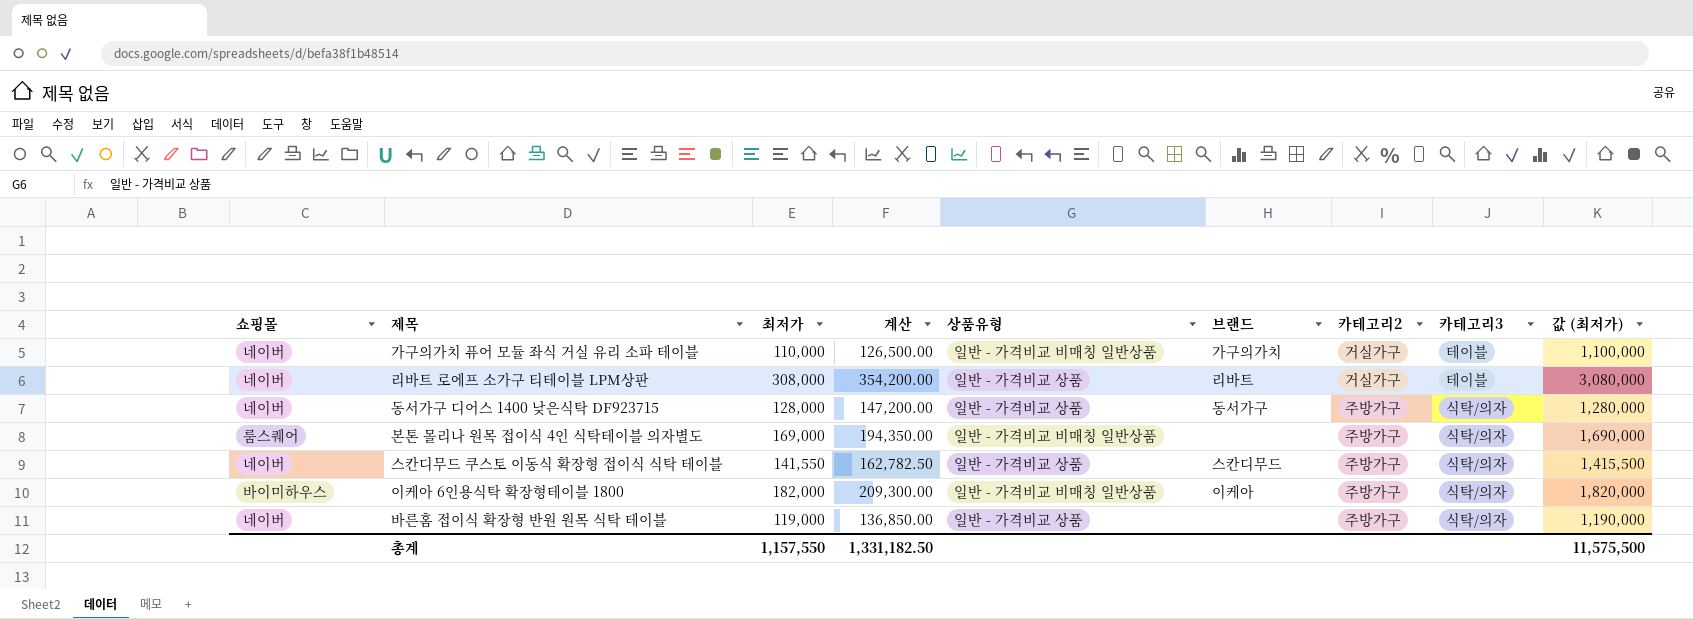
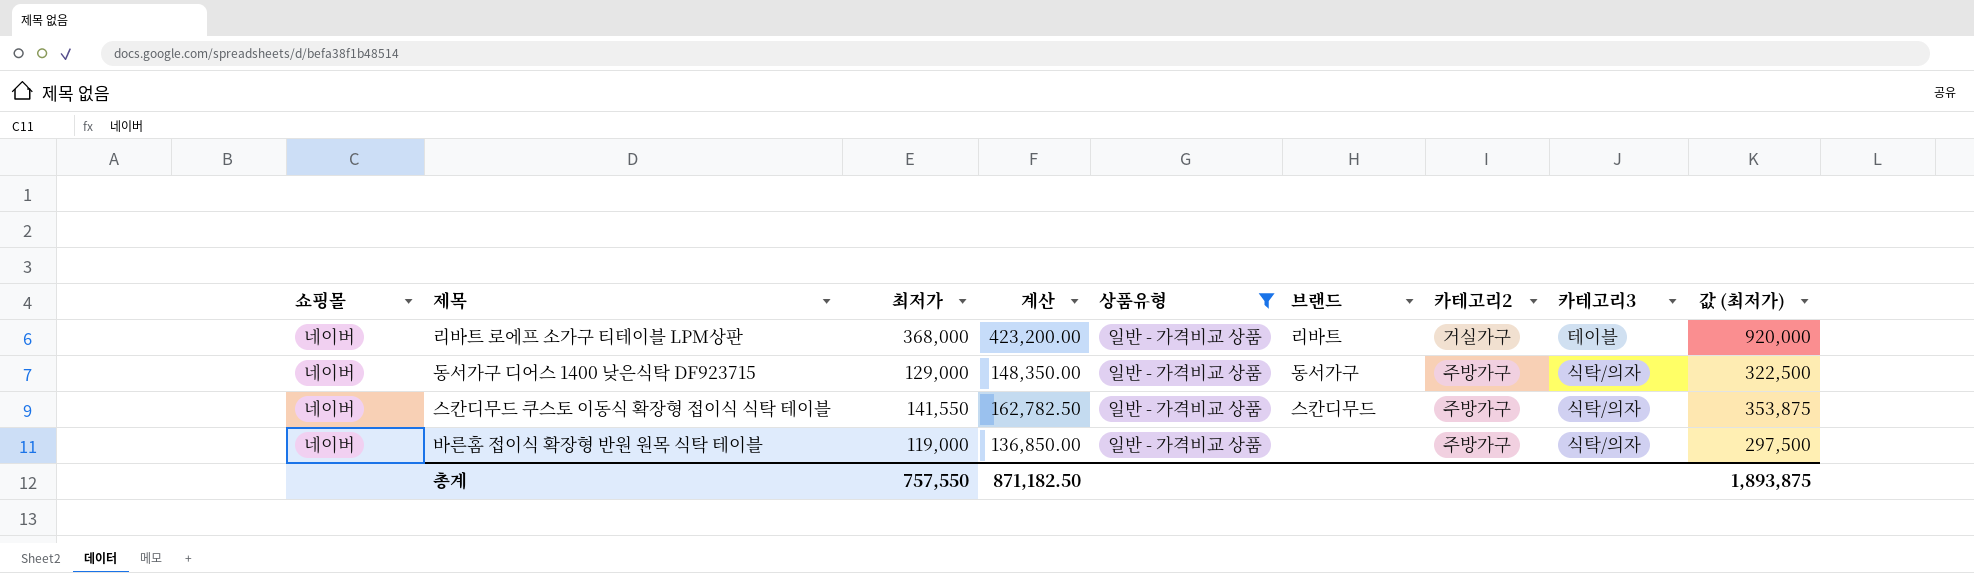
filter: none -> 상품유형 = 일반 - 가격비교 상품
column 값 (최저가) | formula: [최저가] * 10 -> [최저가] * 2.5
리바트 로에프 소가구 티테이블 LPM상판 | 최저가: 308,000 -> 368,000
리바트 로에프 소가구 티테이블 LPM상판 | 계산: 354,200.00 -> 423,200.00
동서가구 디어스 1400 낮은식탁 DF923715 | 최저가: 128,000 -> 129,000
동서가구 디어스 1400 낮은식탁 DF923715 | 계산: 147,200.00 -> 148,350.00
총계 | 최저가: 1,157,550 -> 757,550
총계 | 계산: 1,331,182.50 -> 871,182.50
총계 | 값 (최저가): 11,575,500 -> 1,893,875

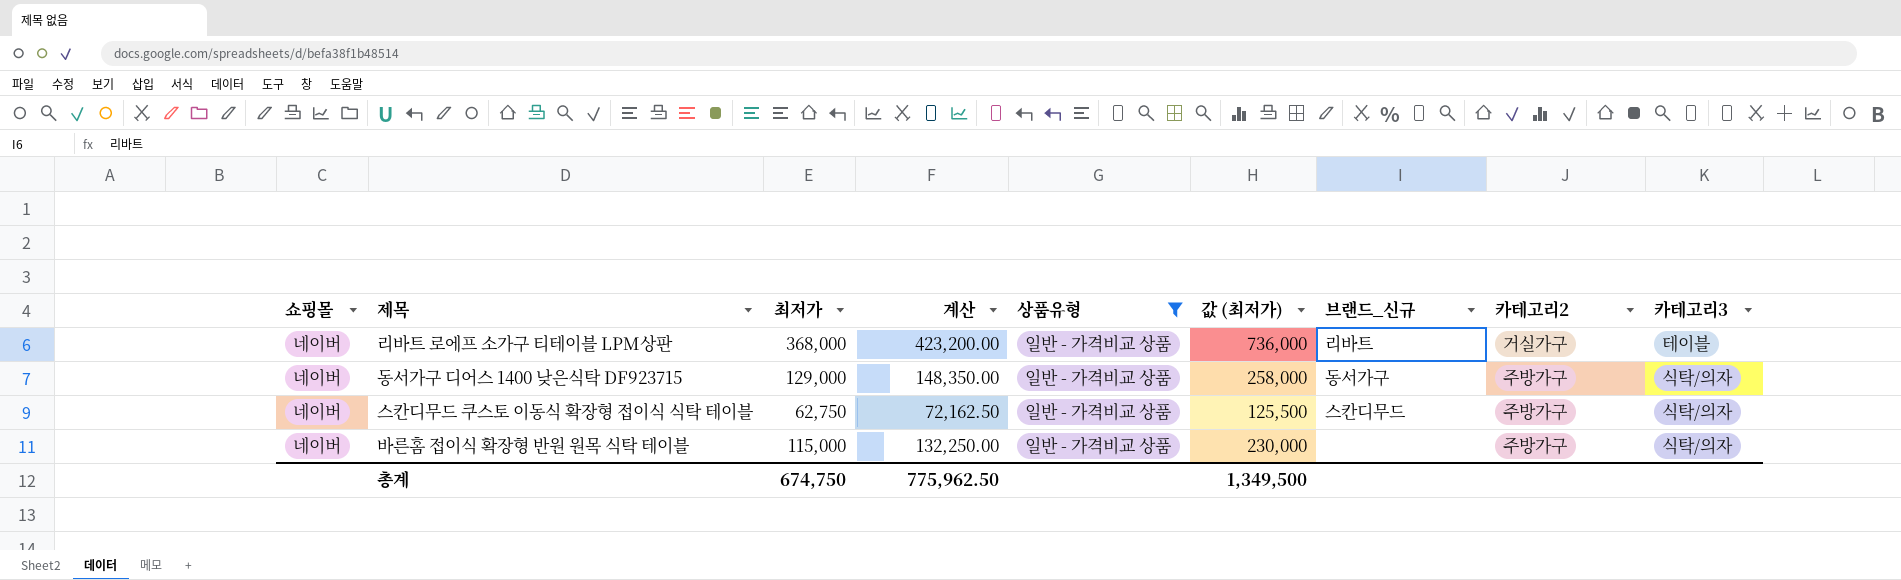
column 값 (최저가) | formula: [최저가] * 2.5 -> [최저가] * 2
column 값 (최저가) | position: 9 -> 6
column name: 브랜드 -> 브랜드_신규
스칸디무드 쿠스토 이동식 확장형 접이식 식탁 테이블 | 최저가: 141,550 -> 62,750
스칸디무드 쿠스토 이동식 확장형 접이식 식탁 테이블 | 계산: 162,782.50 -> 72,162.50
바른홈 접이식 확장형 반원 원목 식탁 테이블 | 최저가: 119,000 -> 115,000
바른홈 접이식 확장형 반원 원목 식탁 테이블 | 계산: 136,850.00 -> 132,250.00
총계 | 최저가: 757,550 -> 674,750
총계 | 계산: 871,182.50 -> 775,962.50
총계 | 값 (최저가): 1,893,875 -> 1,349,500

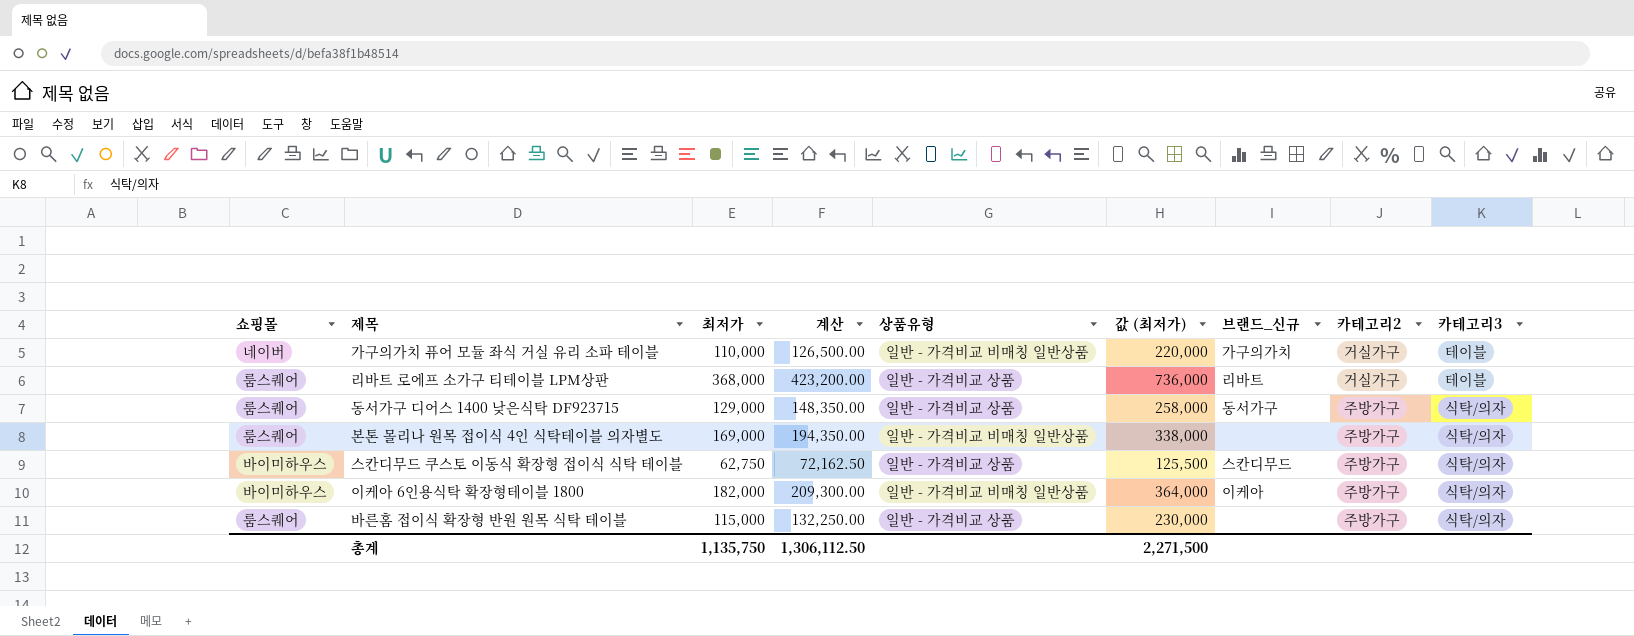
filter: 상품유형 = 일반 - 가격비교 상품 -> none
리바트 로에프 소가구 티테이블 LPM상판 | 쇼핑몰: 네이버 -> 룸스퀘어
동서가구 디어스 1400 낮은식탁 DF923715 | 쇼핑몰: 네이버 -> 룸스퀘어
스칸디무드 쿠스토 이동식 확장형 접이식 식탁 테이블 | 쇼핑몰: 네이버 -> 바이미하우스
바른홈 접이식 확장형 반원 원목 식탁 테이블 | 쇼핑몰: 네이버 -> 룸스퀘어
총계 | 최저가: 674,750 -> 1,135,750
총계 | 계산: 775,962.50 -> 1,306,112.50
총계 | 값 (최저가): 1,349,500 -> 2,271,500

